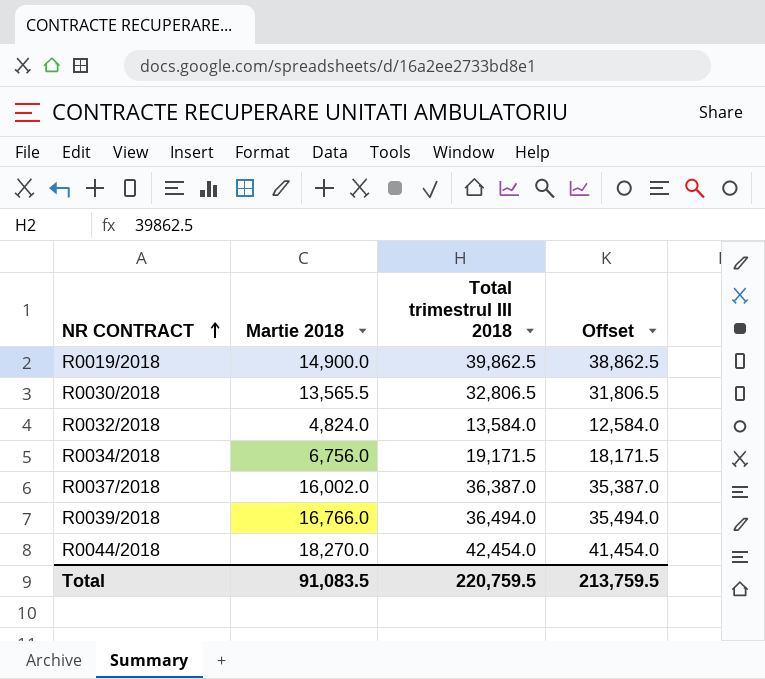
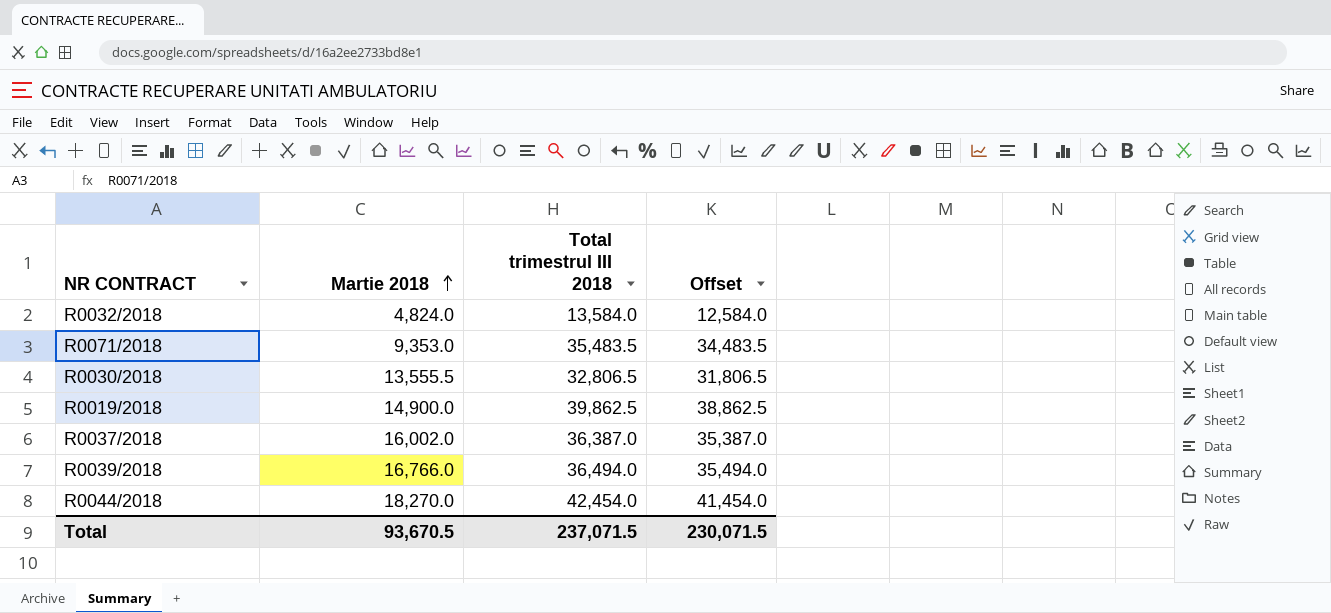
row order: NR CONTRACT ascending -> Martie 2018 ascending
row R0034/2018: 6,756.0 | 19,171.5 | 18,171.5 -> none
row R0071/2018: none -> 9,353.0 | 35,483.5 | 34,483.5
R0030/2018 | Martie 2018: 13,565.5 -> 13,555.5
Total | Martie 2018: 91,083.5 -> 93,670.5
Total | Total trimestrul III 2018: 220,759.5 -> 237,071.5
Total | Offset: 213,759.5 -> 230,071.5

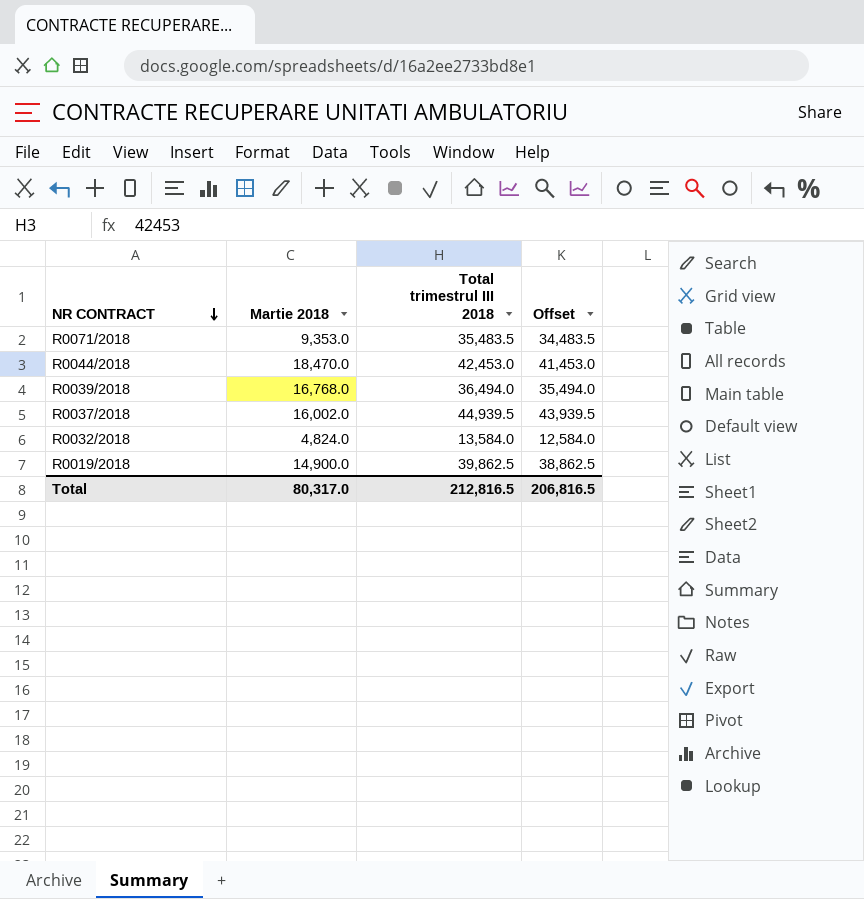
row order: Martie 2018 ascending -> NR CONTRACT descending
row R0030/2018: 13,555.5 | 32,806.5 | 31,806.5 -> none
R0044/2018 | Martie 2018: 18,270.0 -> 18,470.0
R0044/2018 | Total trimestrul III 2018: 42,454.0 -> 42,453.0
R0044/2018 | Offset: 41,454.0 -> 41,453.0
R0039/2018 | Martie 2018: 16,766.0 -> 16,768.0
R0037/2018 | Total trimestrul III 2018: 36,387.0 -> 44,939.5
R0037/2018 | Offset: 35,387.0 -> 43,939.5
Total | Martie 2018: 93,670.5 -> 80,317.0
Total | Total trimestrul III 2018: 237,071.5 -> 212,816.5
Total | Offset: 230,071.5 -> 206,816.5

